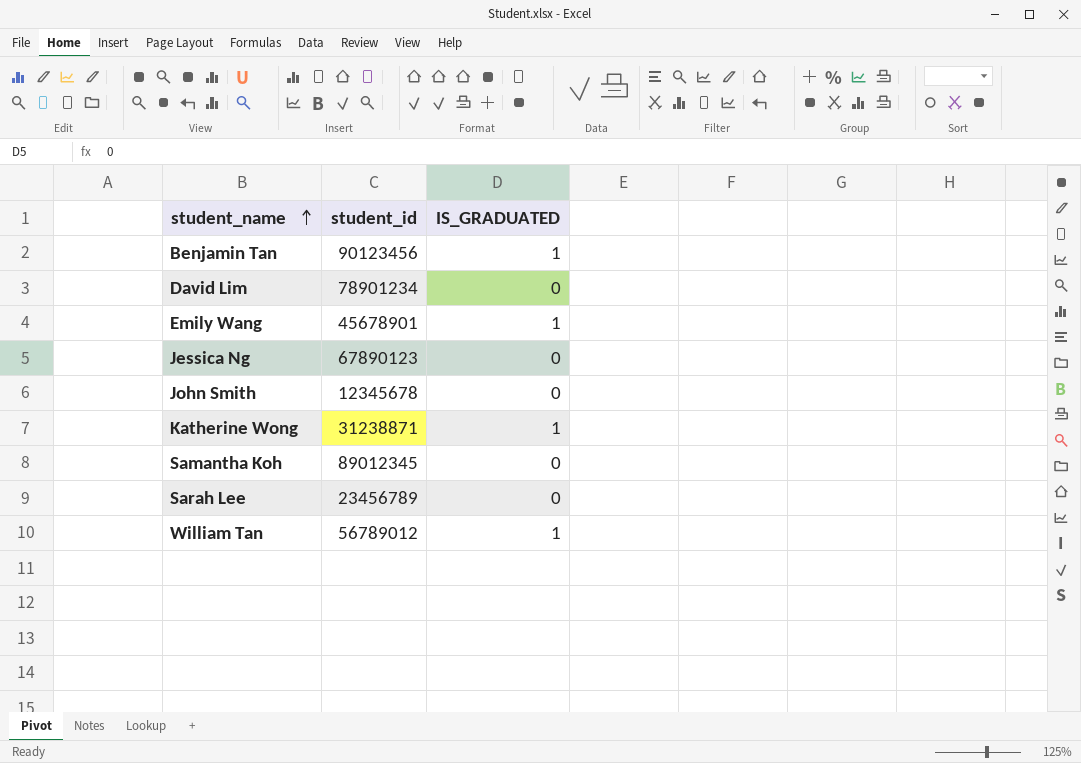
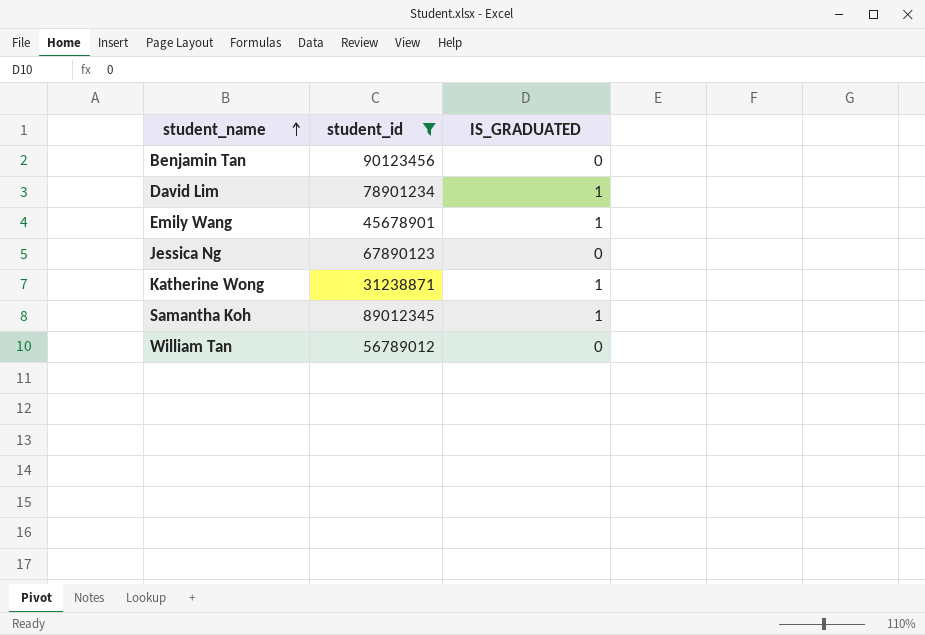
filter: none -> student_id >= 31238871
Benjamin Tan | IS_GRADUATED: 1 -> 0
David Lim | IS_GRADUATED: 0 -> 1
Samantha Koh | IS_GRADUATED: 0 -> 1
William Tan | IS_GRADUATED: 1 -> 0

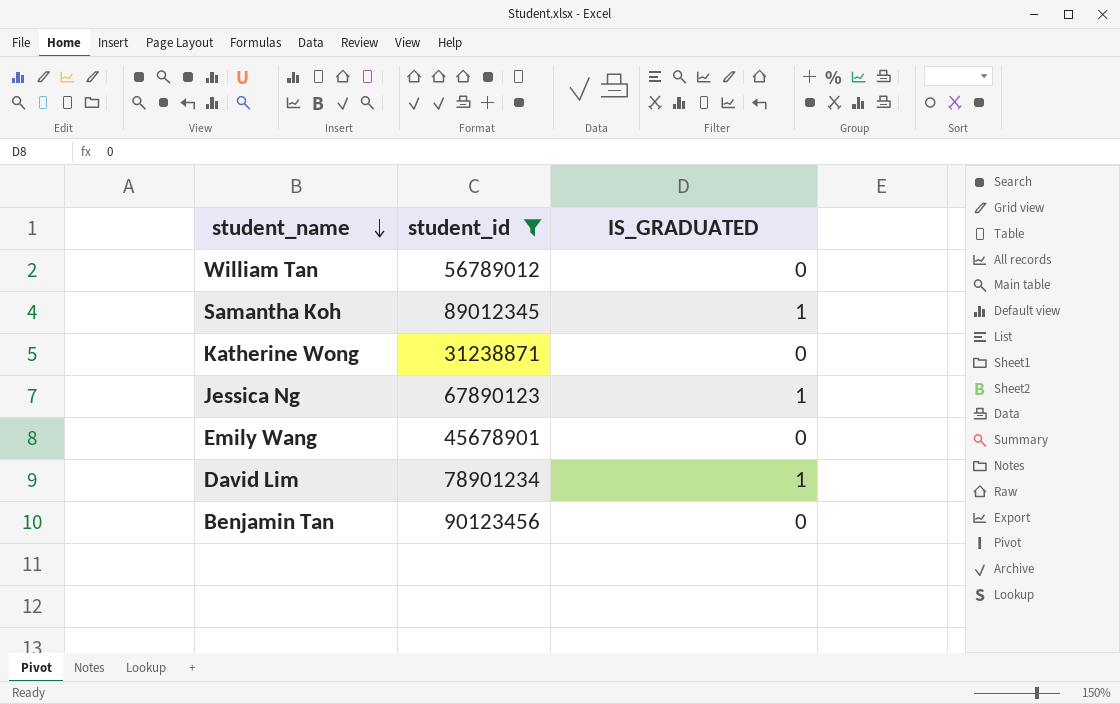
row order: student_name ascending -> student_name descending
Katherine Wong | IS_GRADUATED: 1 -> 0
Jessica Ng | IS_GRADUATED: 0 -> 1
Emily Wang | IS_GRADUATED: 1 -> 0

